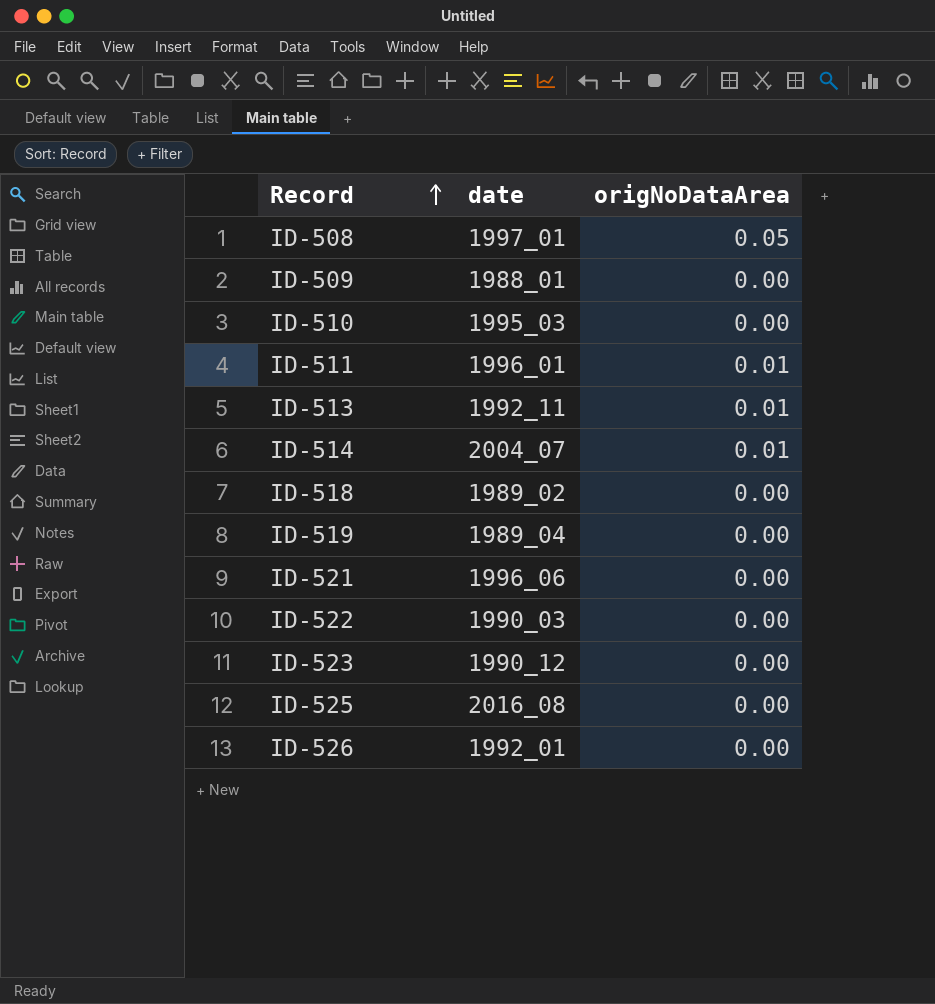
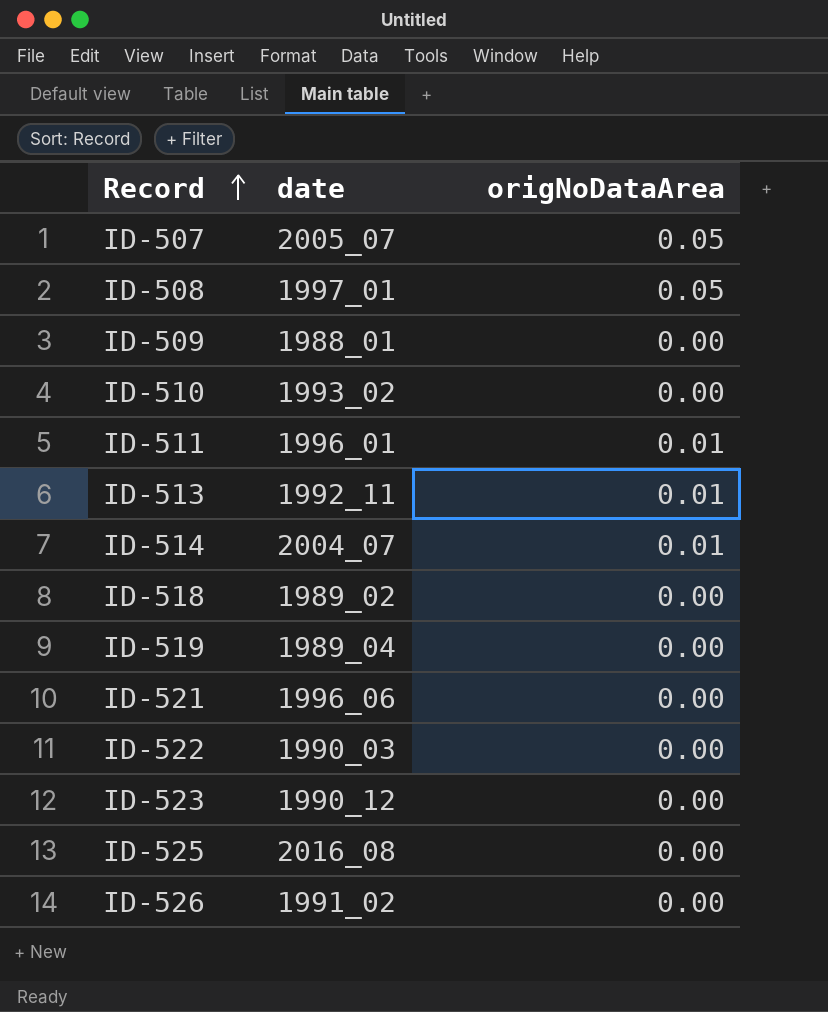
row ID-507: none -> 2005_07 | 0.05
ID-510 | date: 1995_03 -> 1993_02
ID-526 | date: 1992_01 -> 1991_02

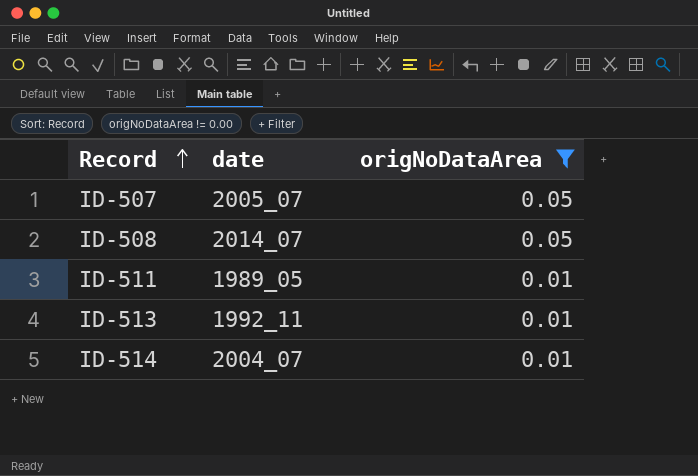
filter: none -> origNoDataArea != 0.00
ID-508 | date: 1997_01 -> 2014_07
ID-511 | date: 1996_01 -> 1989_05

